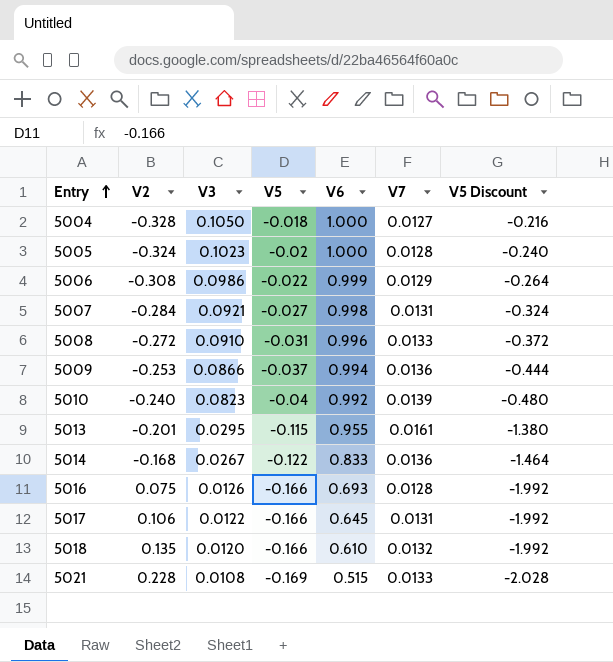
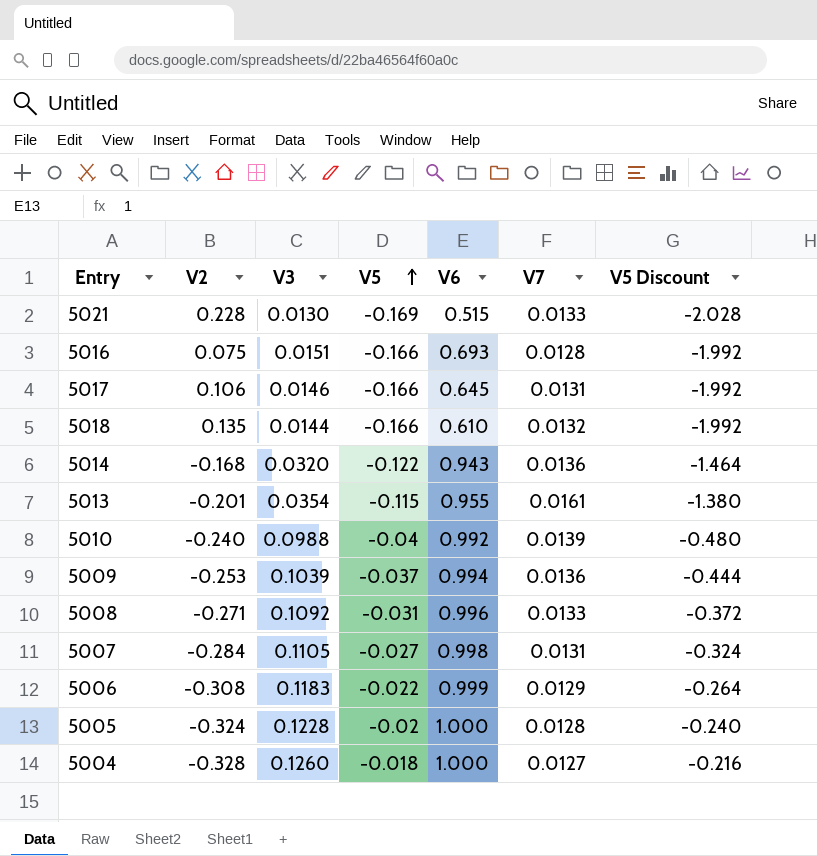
row order: Entry ascending -> V5 ascending
5021 | V3: 0.0108 -> 0.0130
5016 | V3: 0.0126 -> 0.0151
5017 | V3: 0.0122 -> 0.0146
5018 | V3: 0.0120 -> 0.0144
5014 | V3: 0.0267 -> 0.0320
5014 | V6: 0.833 -> 0.943
5013 | V3: 0.0295 -> 0.0354
5010 | V3: 0.0823 -> 0.0988
5009 | V3: 0.0866 -> 0.1039
5008 | V2: -0.272 -> -0.271
5008 | V3: 0.0910 -> 0.1092
5007 | V3: 0.0921 -> 0.1105
5006 | V3: 0.0986 -> 0.1183
5005 | V3: 0.1023 -> 0.1228
5004 | V3: 0.1050 -> 0.1260

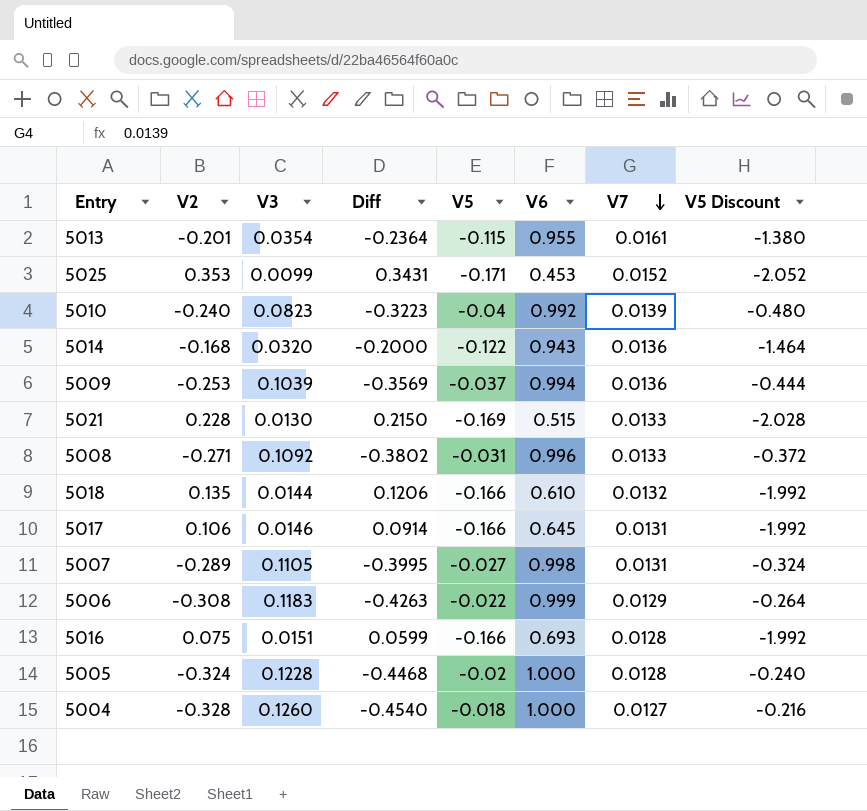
row order: V5 ascending -> V7 descending
column Diff | formula: none -> [V2] - [V3]
row 5025: none -> 0.353 | 0.0099 | 0.3431 | -0.171 | 0.453 | 0.0152 | -2.052
5010 | V3: 0.0988 -> 0.0823
5007 | V2: -0.284 -> -0.289

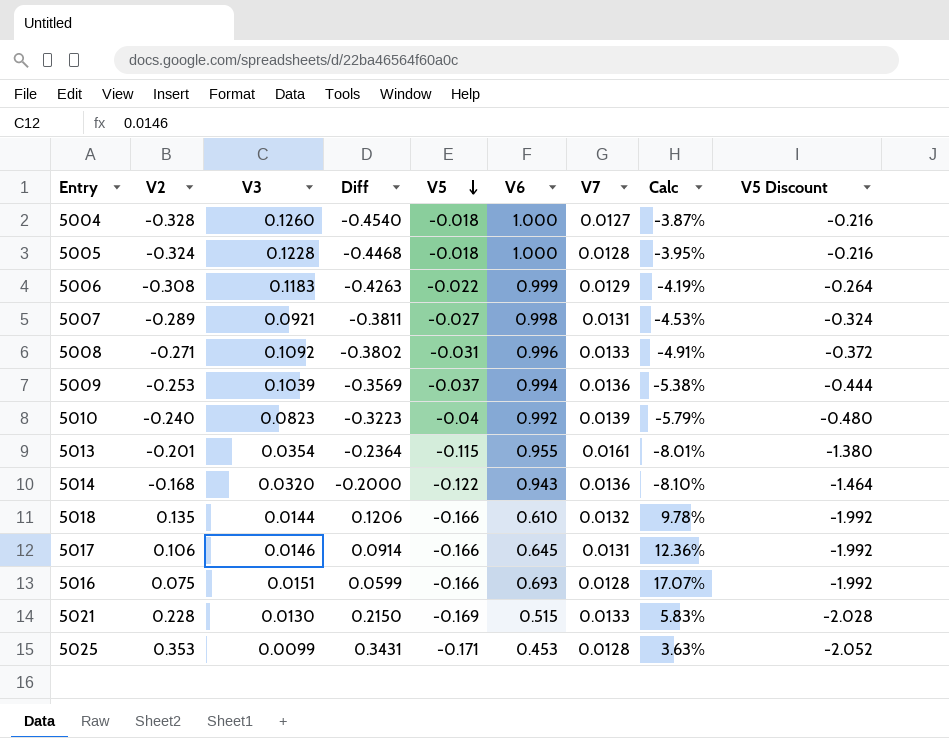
row order: V7 descending -> V5 descending
column Calc | formula: none -> [V7] / [V2]
5005 | V5: -0.02 -> -0.018
5005 | V5 Discount: -0.240 -> -0.216
5007 | V3: 0.1105 -> 0.0921
5007 | Diff: -0.3995 -> -0.3811
5025 | V7: 0.0152 -> 0.0128

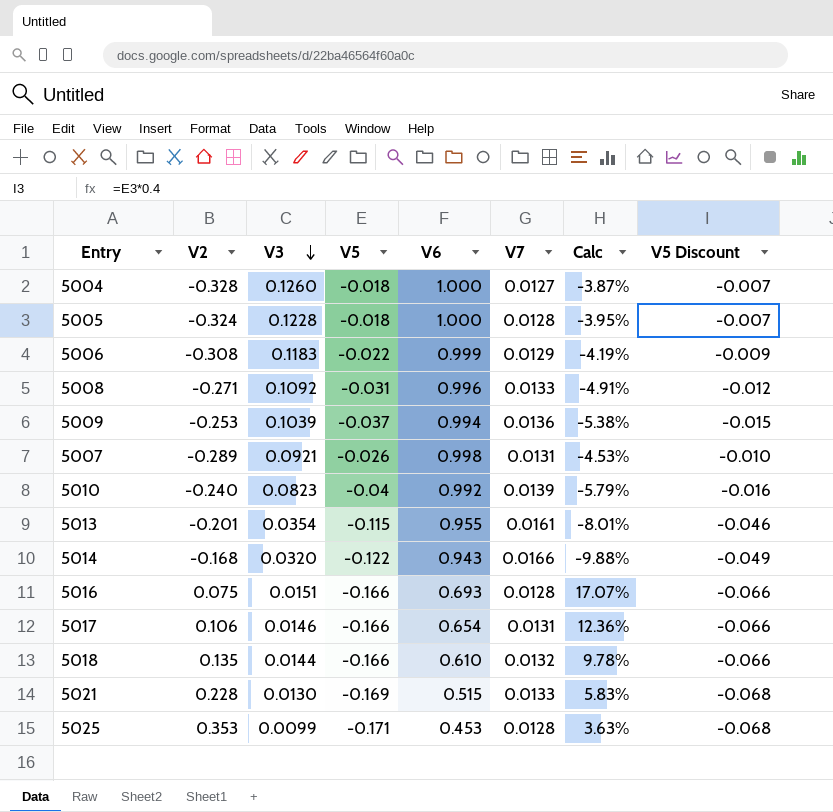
row order: V5 descending -> V3 descending
column Diff | formula: [V2] - [V3] -> none
column V5 Discount | formula: [V5] * 12 -> [V5] * 0.4
5007 | V5: -0.027 -> -0.026
5014 | V7: 0.0136 -> 0.0166
5014 | Calc: -8.10% -> -9.88%
5017 | V6: 0.645 -> 0.654

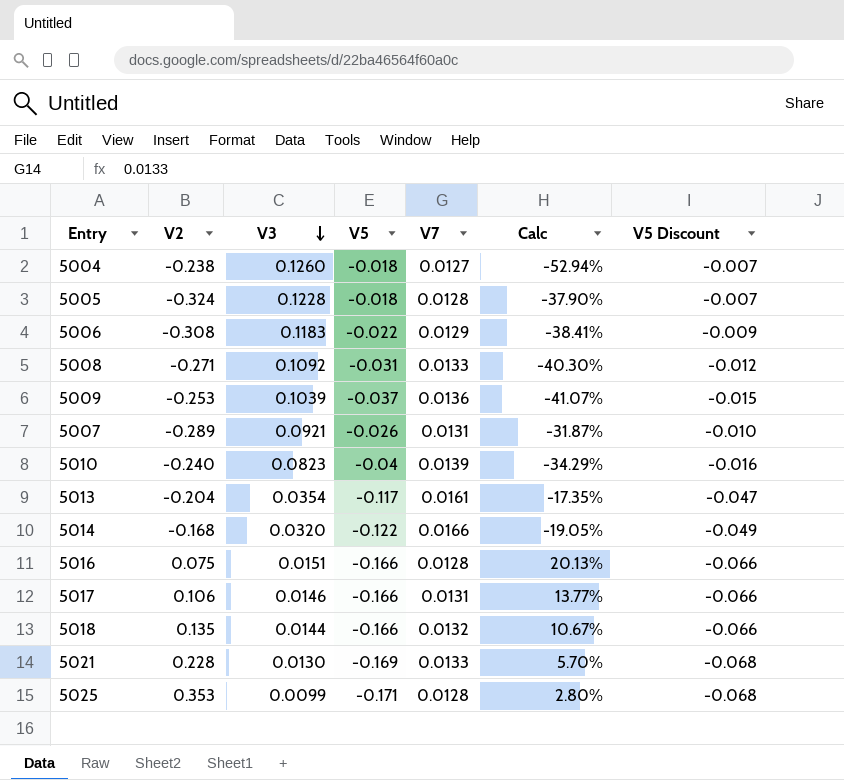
column V6 | position: 5 -> none
column Calc | formula: [V7] / [V2] -> [V3] / [V2]
5004 | V2: -0.328 -> -0.238
5013 | V2: -0.201 -> -0.204
5013 | V5: -0.115 -> -0.117
5013 | V5 Discount: -0.046 -> -0.047

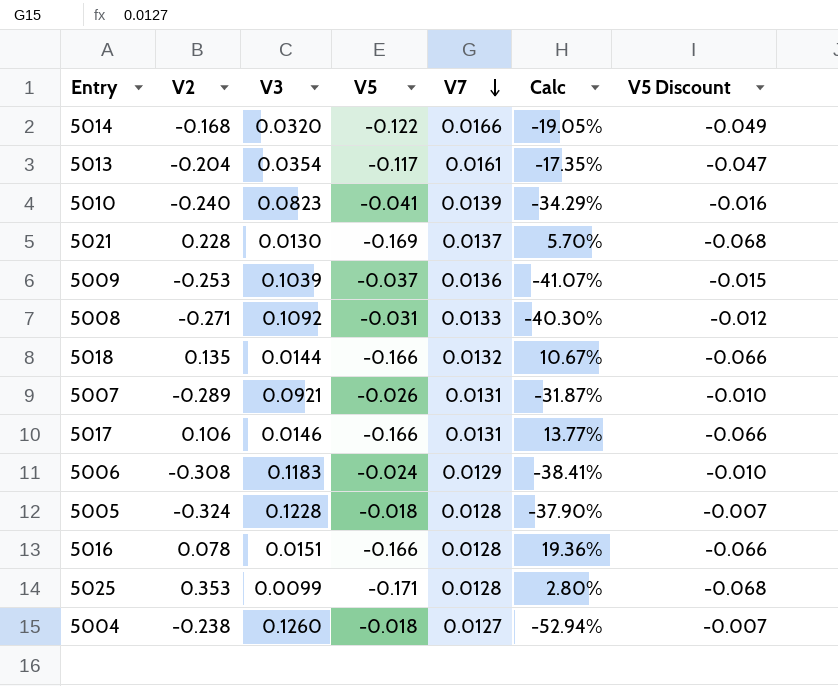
row order: V3 descending -> V7 descending
5010 | V5: -0.04 -> -0.041
5021 | V7: 0.0133 -> 0.0137
5006 | V5: -0.022 -> -0.024
5006 | V5 Discount: -0.009 -> -0.010
5016 | V2: 0.075 -> 0.078
5016 | Calc: 20.13% -> 19.36%

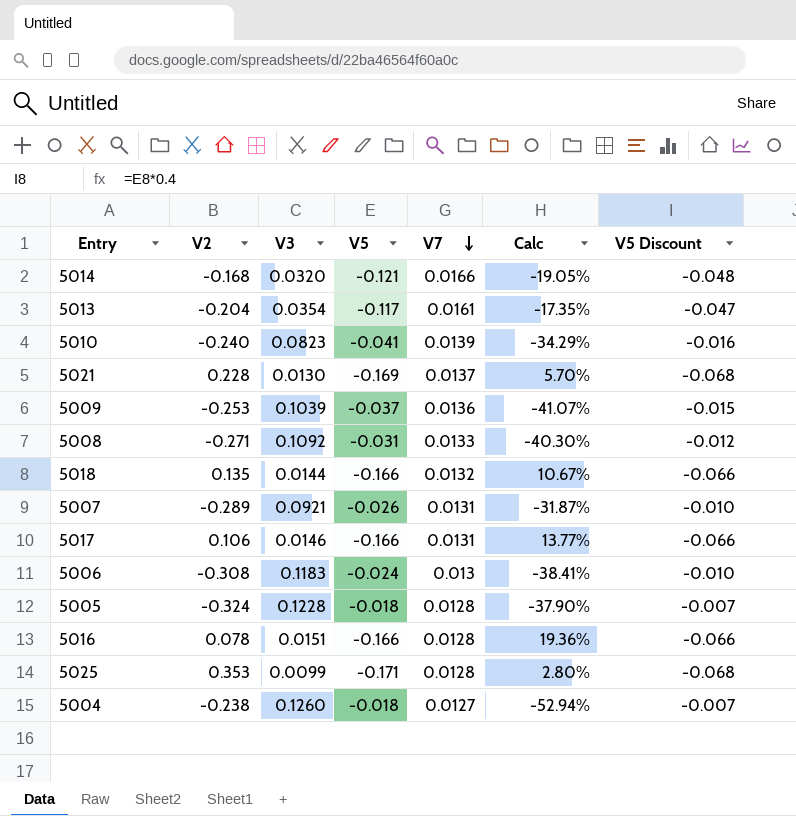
5014 | V5: -0.122 -> -0.121
5014 | V5 Discount: -0.049 -> -0.048
5006 | V7: 0.0129 -> 0.013

